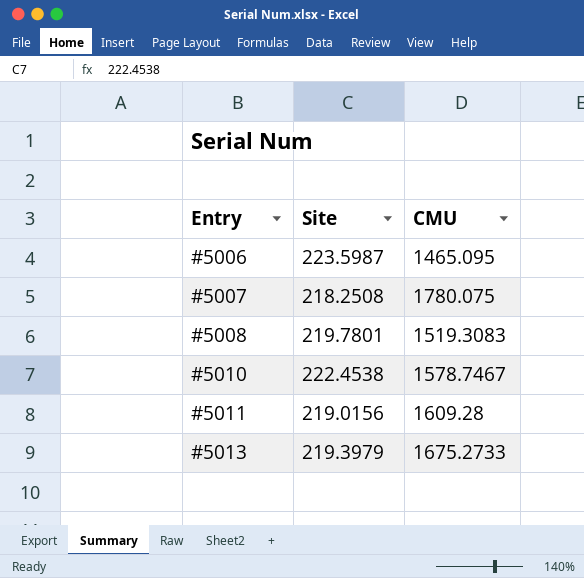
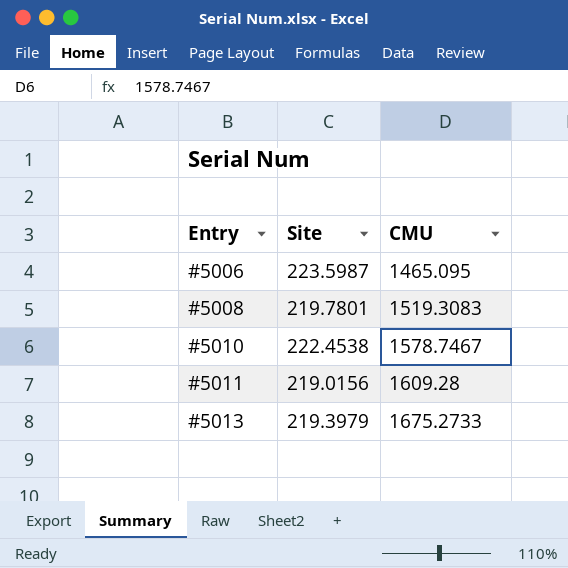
row #5007: 218.2508 | 1780.075 -> none

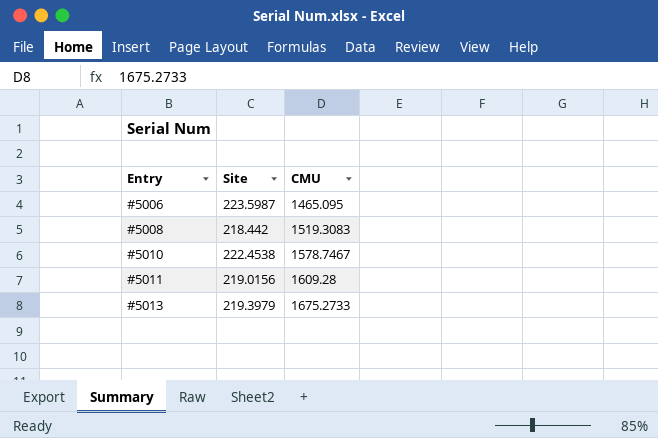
#5008 | Site: 219.7801 -> 218.442

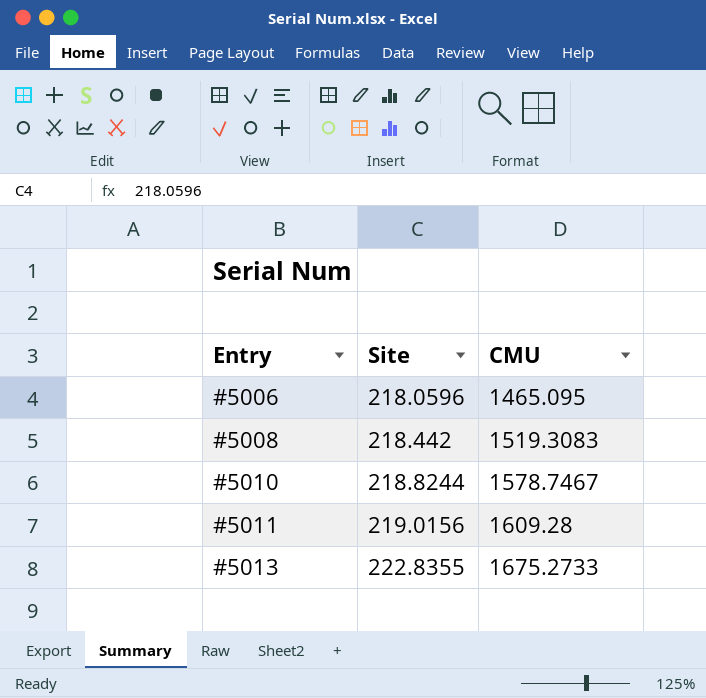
#5006 | Site: 223.5987 -> 218.0596
#5010 | Site: 222.4538 -> 218.8244
#5013 | Site: 219.3979 -> 222.8355

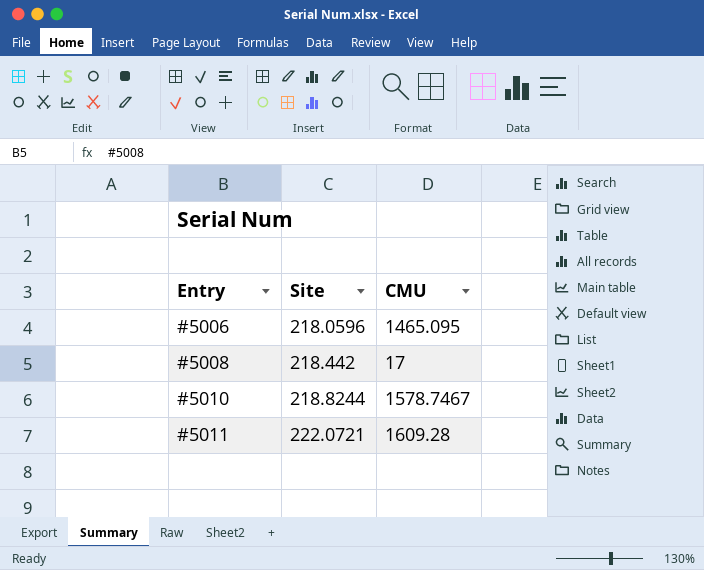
row #5013: 222.8355 | 1675.2733 -> none
#5008 | CMU: 1519.3083 -> 17
#5011 | Site: 219.0156 -> 222.0721

